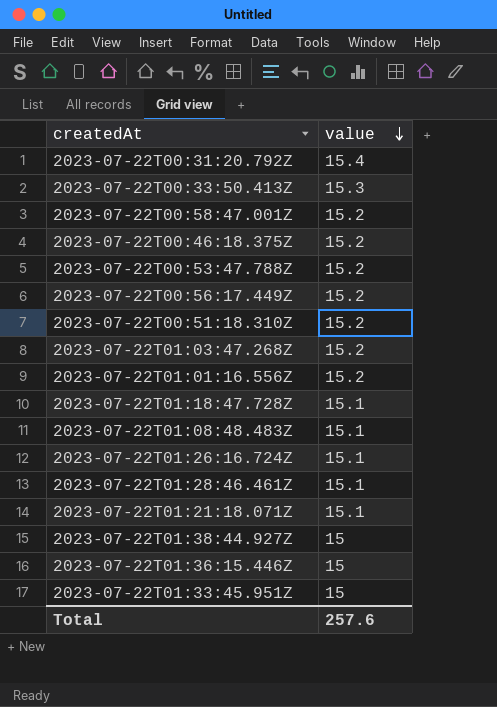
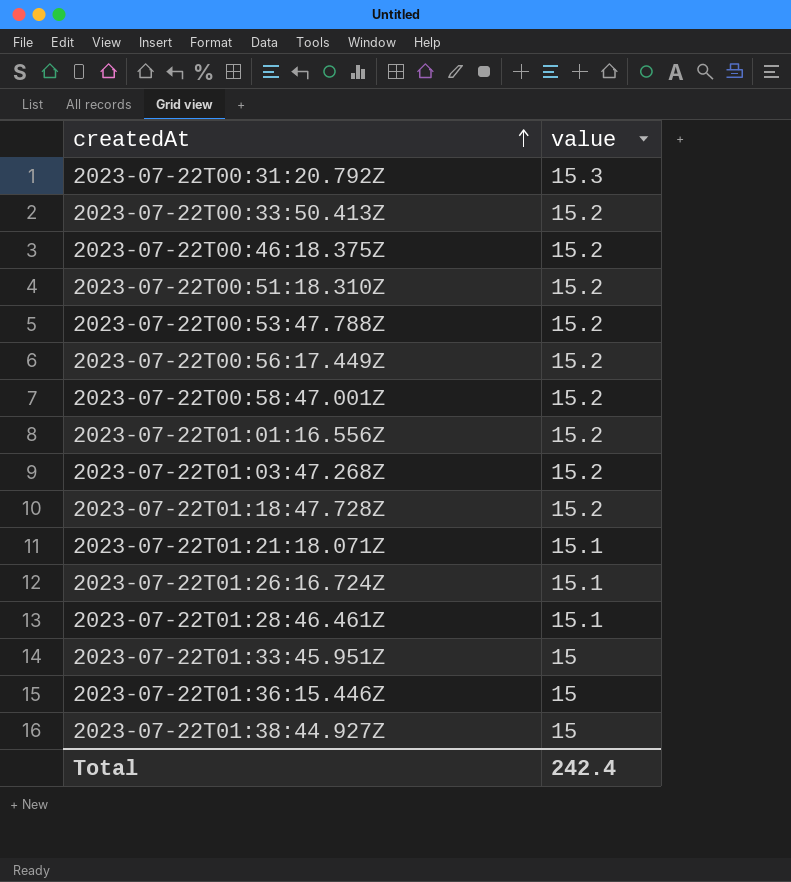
row order: value descending -> createdAt ascending
row 2023-07-22T01:08:48.483Z: 15.1 -> none
2023-07-22T00:31:20.792Z | value: 15.4 -> 15.3
2023-07-22T00:33:50.413Z | value: 15.3 -> 15.2
2023-07-22T01:18:47.728Z | value: 15.1 -> 15.2
Total | value: 257.6 -> 242.4

